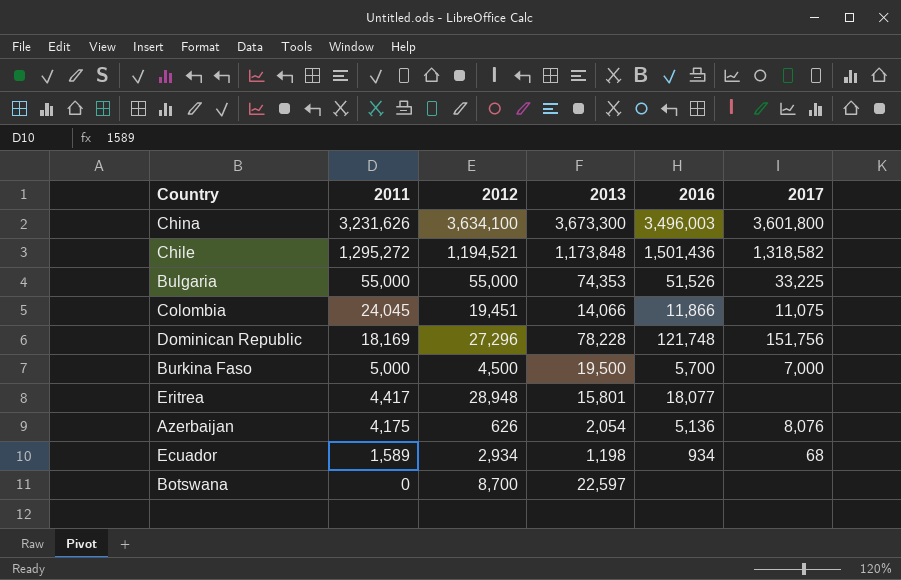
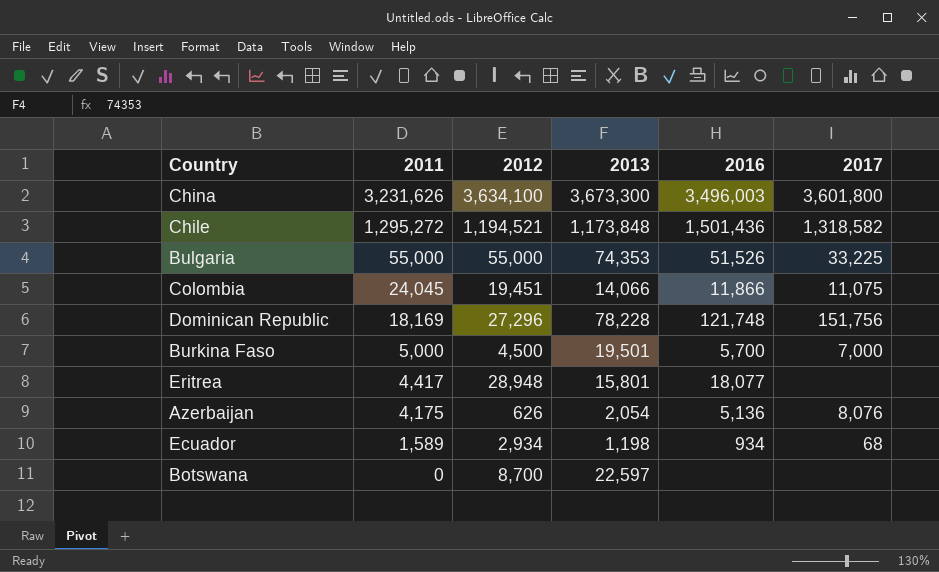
Burkina Faso | 2013: 19,500 -> 19,501

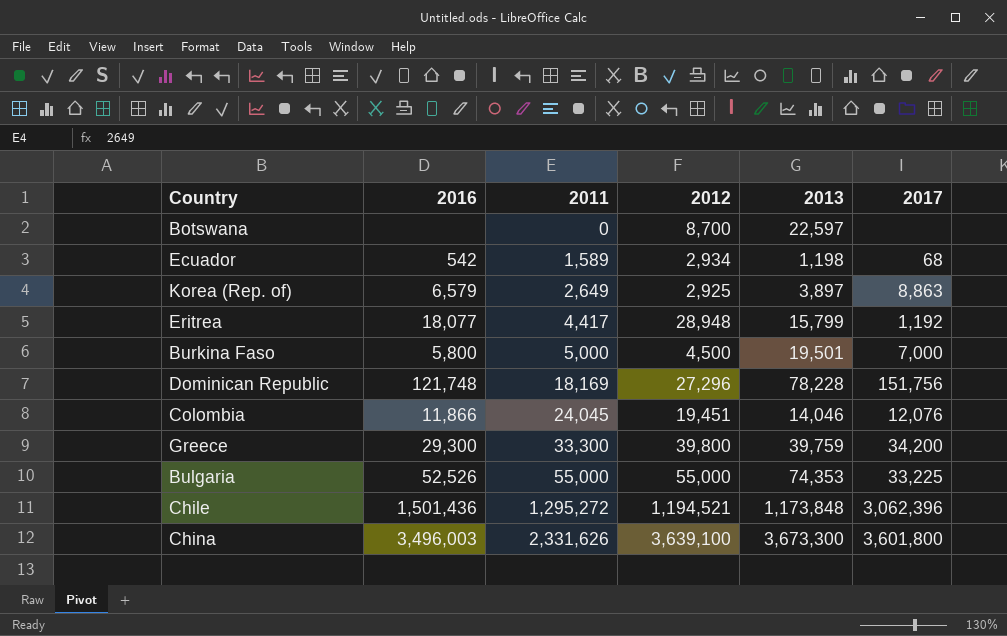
row order: 2011 descending -> 2011 ascending
column 2016 | position: 5 -> 2
row Azerbaijan: 4,175 | 626 | 2,054 | 5,136 | 8,076 -> none
Ecuador | 2016: 934 -> 542
row Korea (Rep. of): none -> 6,579 | 2,649 | 2,925 | 3,897 | 8,863
Eritrea | 2013: 15,801 -> 15,799
Eritrea | 2017: none -> 1,192
Burkina Faso | 2016: 5,700 -> 5,800
Colombia | 2013: 14,066 -> 14,046
Colombia | 2017: 11,075 -> 12,076
row Greece: none -> 29,300 | 33,300 | 39,800 | 39,759 | 34,200
Bulgaria | 2016: 51,526 -> 52,526
Chile | 2017: 1,318,582 -> 3,062,396
China | 2011: 3,231,626 -> 2,331,626
China | 2012: 3,634,100 -> 3,639,100

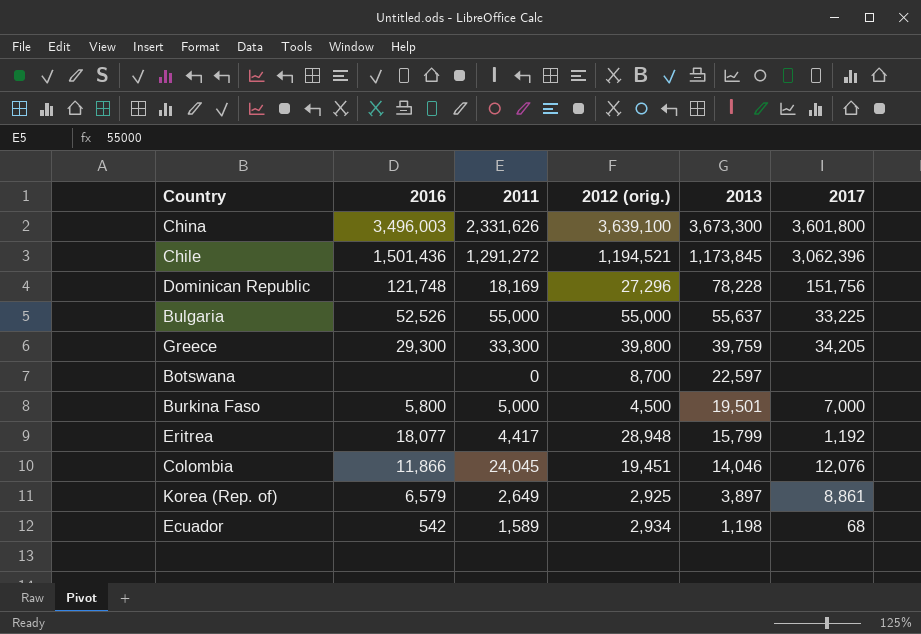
row order: 2011 ascending -> 2013 descending
column name: 2012 -> 2012 (orig.)
Chile | 2011: 1,295,272 -> 1,291,272
Chile | 2013: 1,173,848 -> 1,173,845
Bulgaria | 2013: 74,353 -> 55,637
Greece | 2017: 34,200 -> 34,205
Korea (Rep. of) | 2017: 8,863 -> 8,861

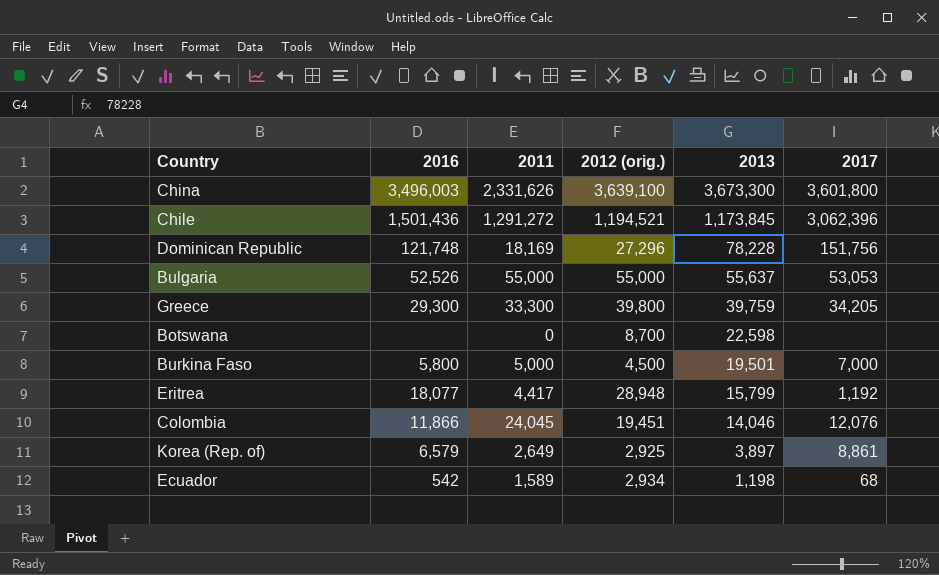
Bulgaria | 2017: 33,225 -> 53,053
Botswana | 2013: 22,597 -> 22,598

